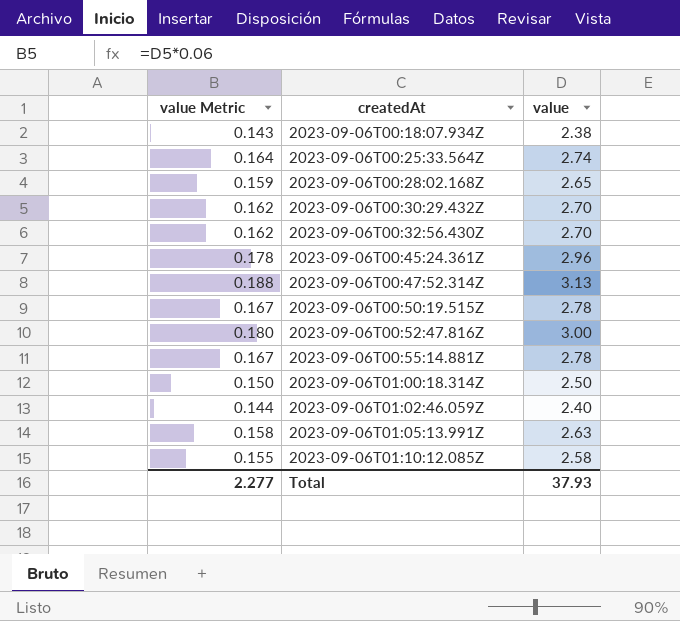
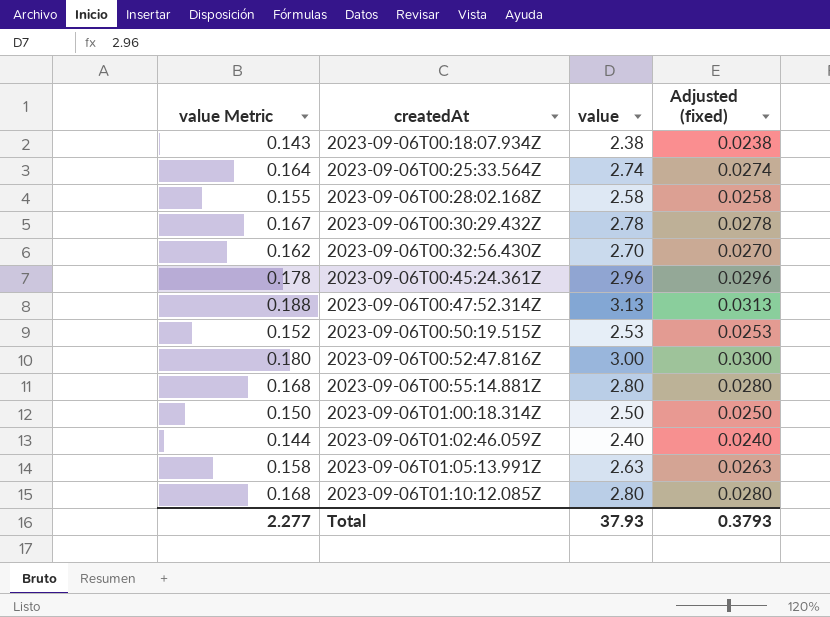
column Adjusted (fixed) | formula: none -> [value] * 0.01
2023-09-06T00:28:02.168Z | value Metric: 0.159 -> 0.155
2023-09-06T00:28:02.168Z | value: 2.65 -> 2.58
2023-09-06T00:30:29.432Z | value Metric: 0.162 -> 0.167
2023-09-06T00:30:29.432Z | value: 2.70 -> 2.78
2023-09-06T00:50:19.515Z | value Metric: 0.167 -> 0.152
2023-09-06T00:50:19.515Z | value: 2.78 -> 2.53
2023-09-06T00:55:14.881Z | value Metric: 0.167 -> 0.168
2023-09-06T00:55:14.881Z | value: 2.78 -> 2.80
2023-09-06T01:10:12.085Z | value Metric: 0.155 -> 0.168
2023-09-06T01:10:12.085Z | value: 2.58 -> 2.80

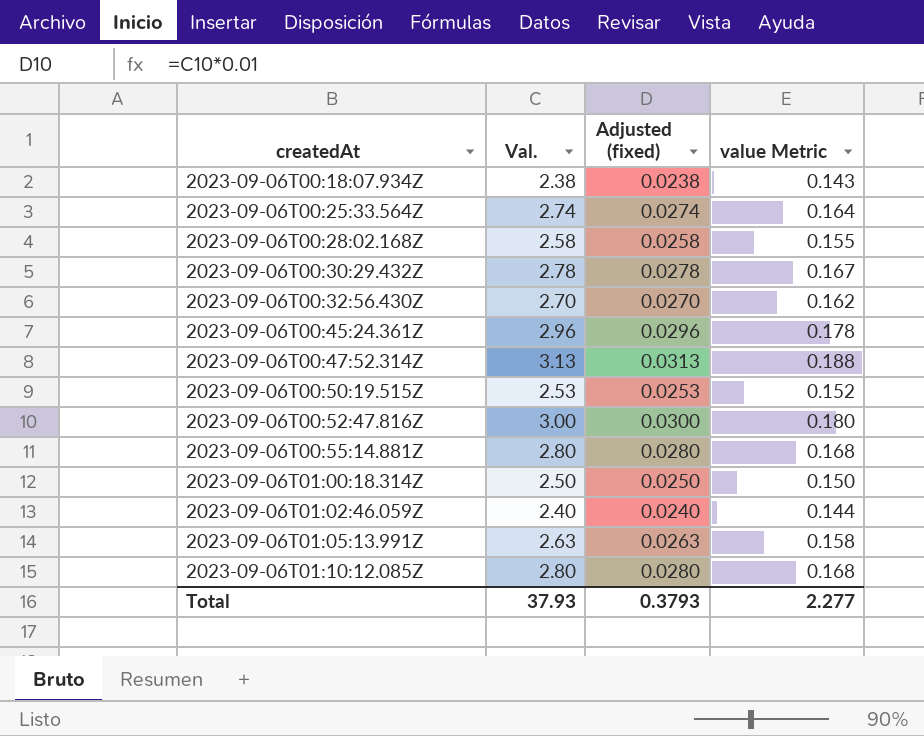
column name: value -> Val.
column value Metric | position: 1 -> 4

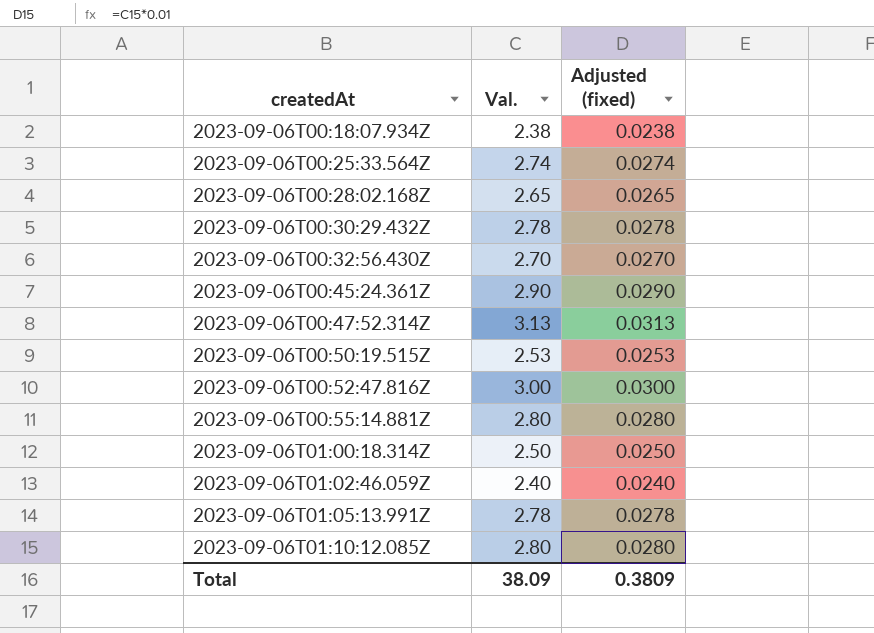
column value Metric | formula: [Val.] * 0.06 -> none
2023-09-06T00:28:02.168Z | Val.: 2.58 -> 2.65
2023-09-06T00:28:02.168Z | Adjusted (fixed): 0.0258 -> 0.0265
2023-09-06T00:45:24.361Z | Val.: 2.96 -> 2.90
2023-09-06T00:45:24.361Z | Adjusted (fixed): 0.0296 -> 0.0290
2023-09-06T01:05:13.991Z | Val.: 2.63 -> 2.78
2023-09-06T01:05:13.991Z | Adjusted (fixed): 0.0263 -> 0.0278
Total | Val.: 37.93 -> 38.09
Total | Adjusted (fixed): 0.3793 -> 0.3809

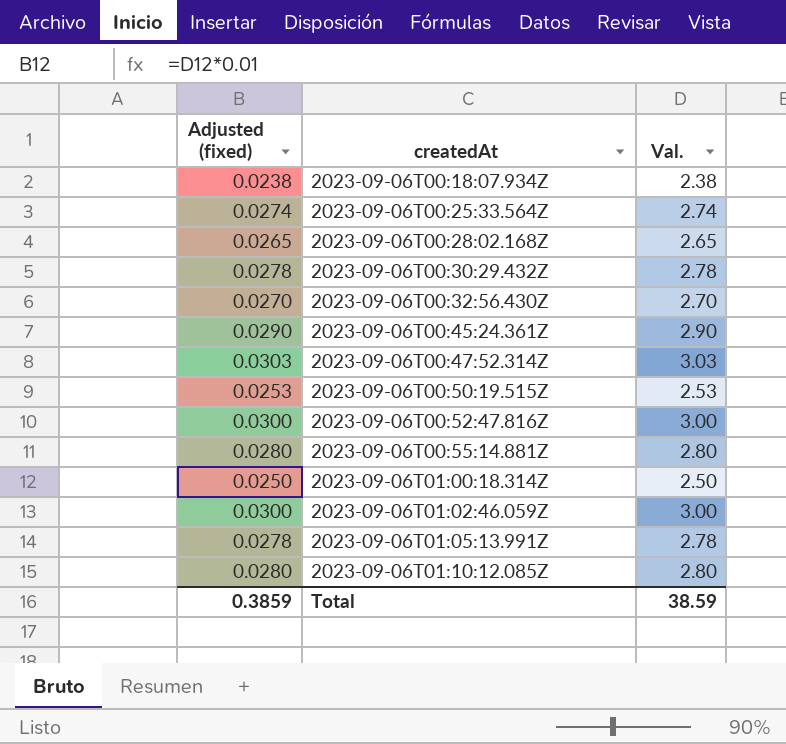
column Adjusted (fixed) | position: 3 -> 1
2023-09-06T00:47:52.314Z | Adjusted (fixed): 0.0313 -> 0.0303
2023-09-06T00:47:52.314Z | Val.: 3.13 -> 3.03
2023-09-06T01:02:46.059Z | Adjusted (fixed): 0.0240 -> 0.0300
2023-09-06T01:02:46.059Z | Val.: 2.40 -> 3.00
Total | Adjusted (fixed): 0.3809 -> 0.3859
Total | Val.: 38.09 -> 38.59

